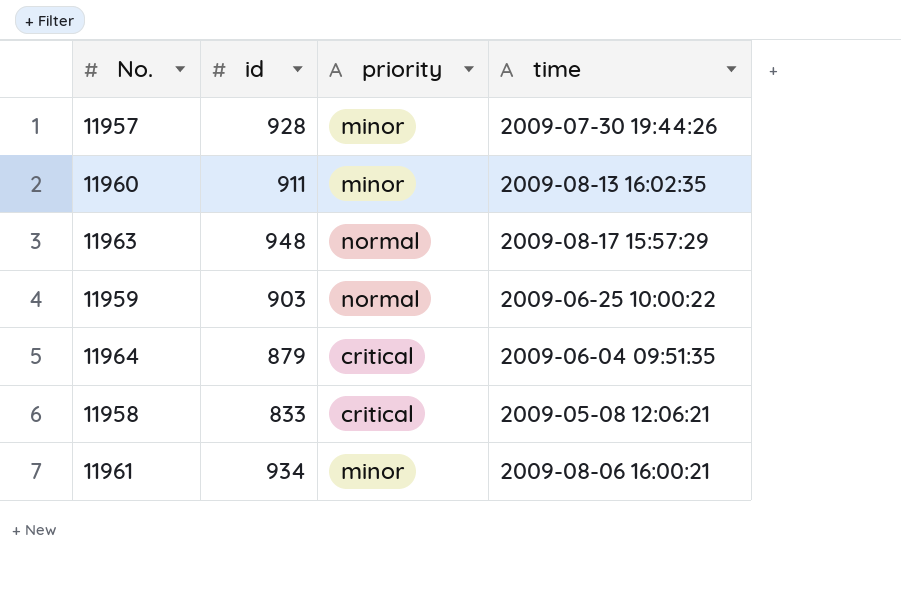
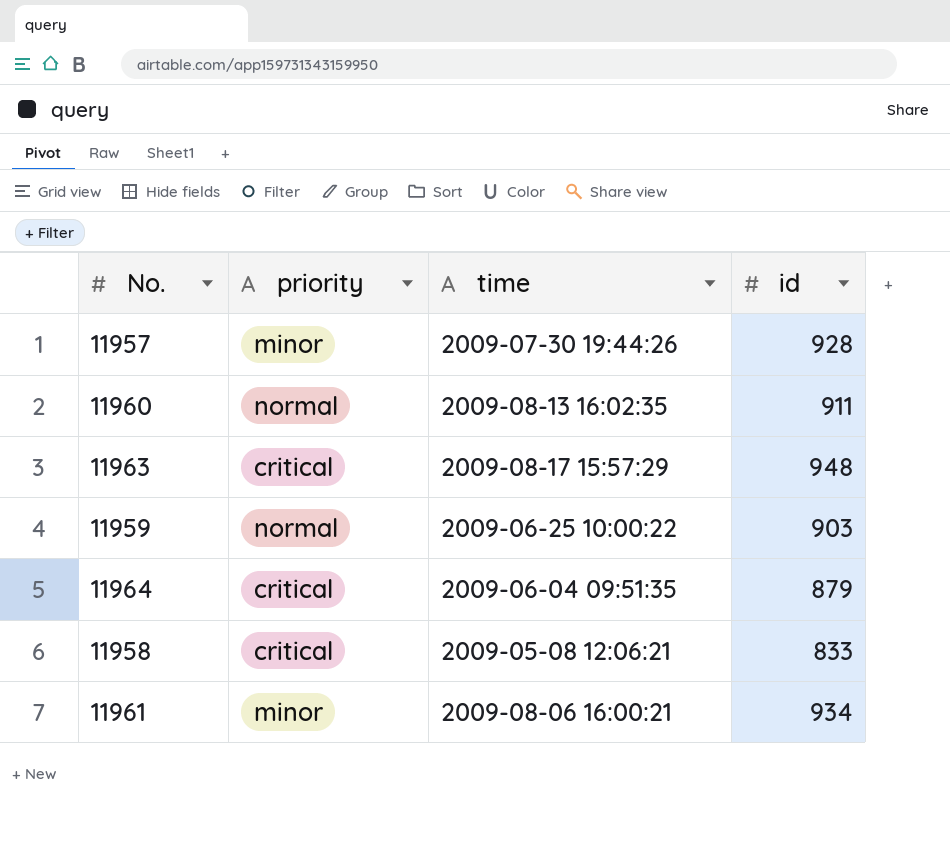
column id | position: 2 -> 4
11960 | priority: minor -> normal
11963 | priority: normal -> critical

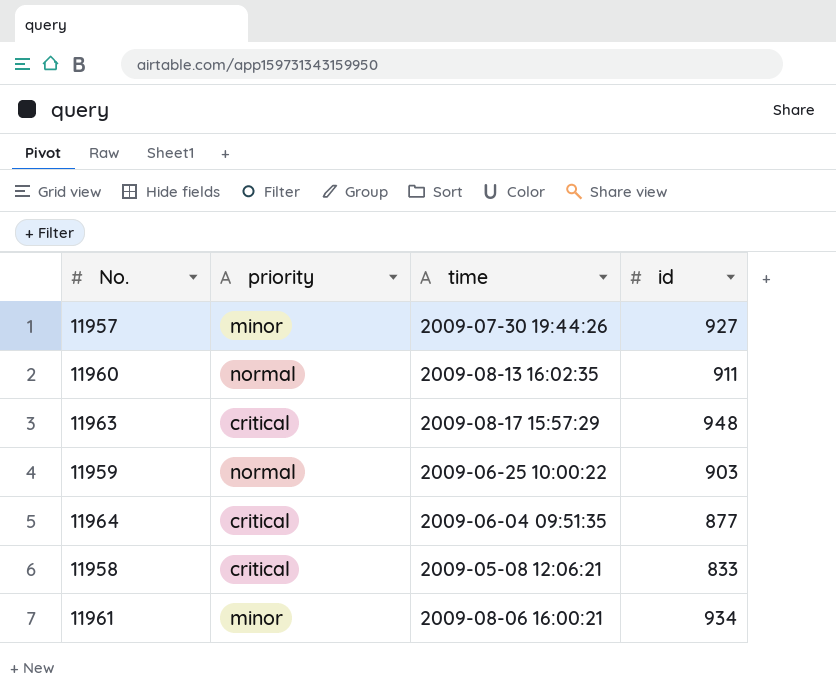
11957 | id: 928 -> 927
11964 | id: 879 -> 877

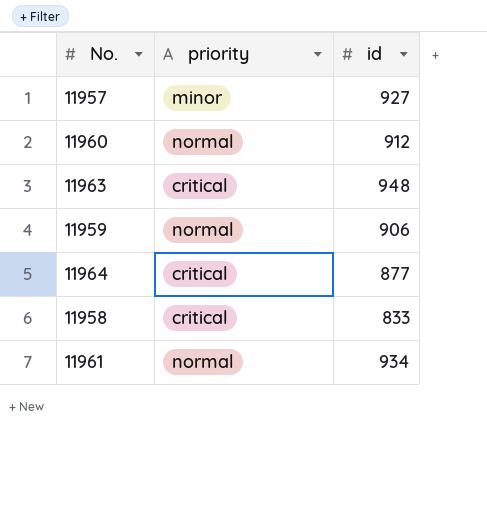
column time | position: 3 -> none
11960 | id: 911 -> 912
11959 | id: 903 -> 906
11961 | priority: minor -> normal

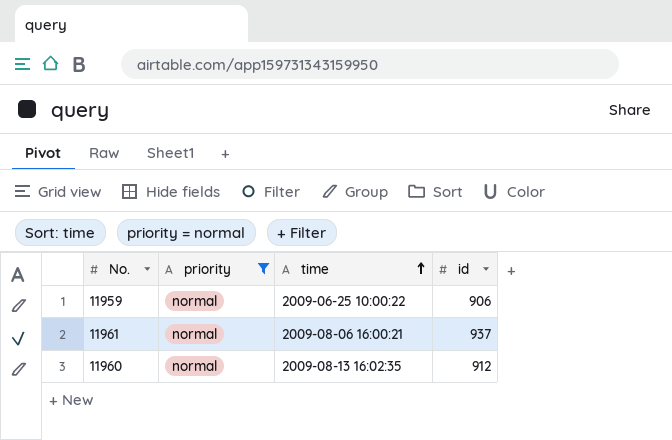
filter: none -> priority = normal
row order: none -> time ascending
column time | position: none -> 3
11961 | id: 934 -> 937

